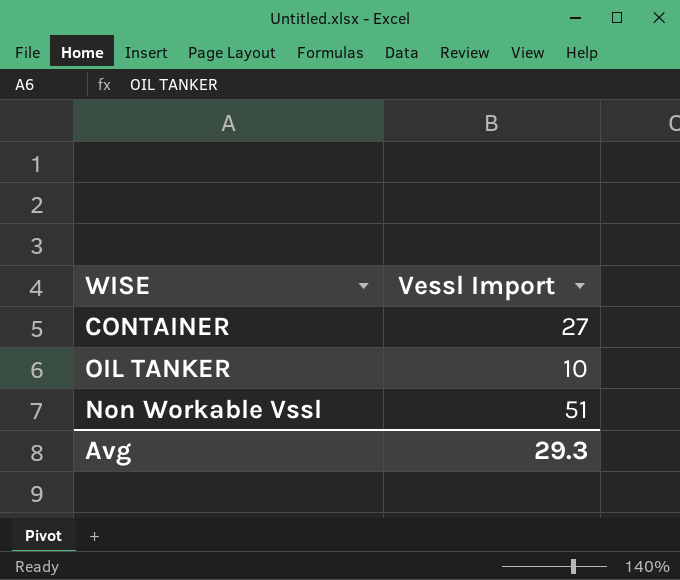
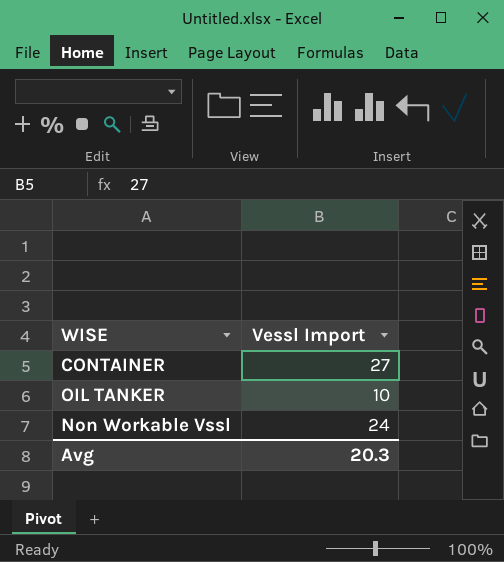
Non Workable Vssl | Vessl Import: 51 -> 24
Avg | Vessl Import: 29.3 -> 20.3

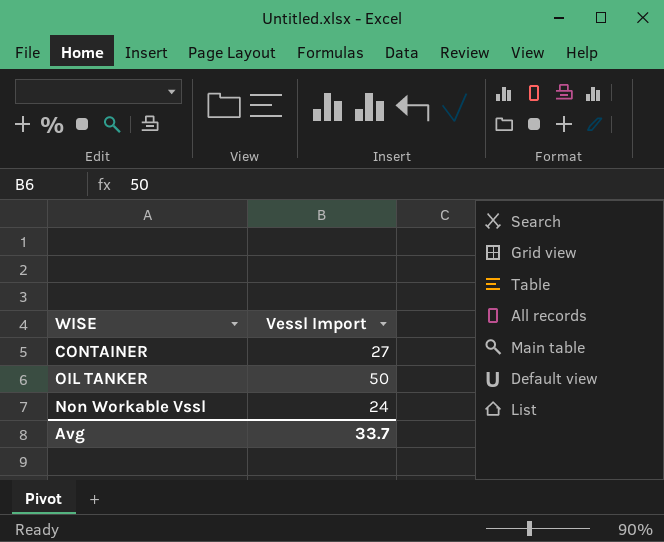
OIL TANKER | Vessl Import: 10 -> 50
Avg | Vessl Import: 20.3 -> 33.7

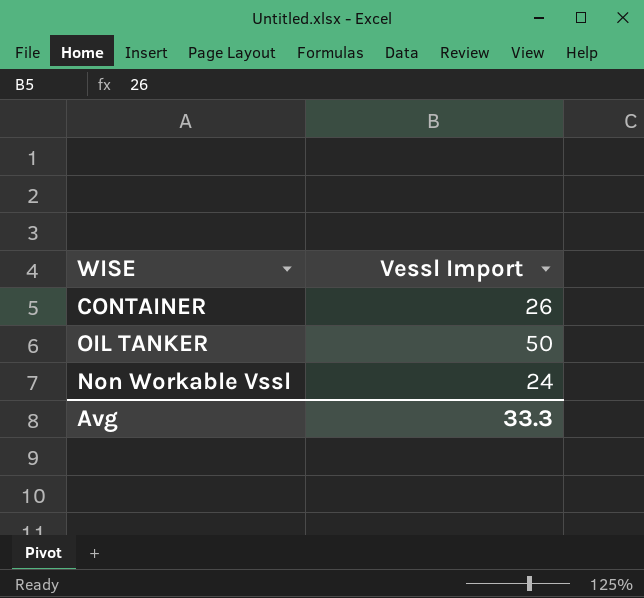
CONTAINER | Vessl Import: 27 -> 26
Avg | Vessl Import: 33.7 -> 33.3

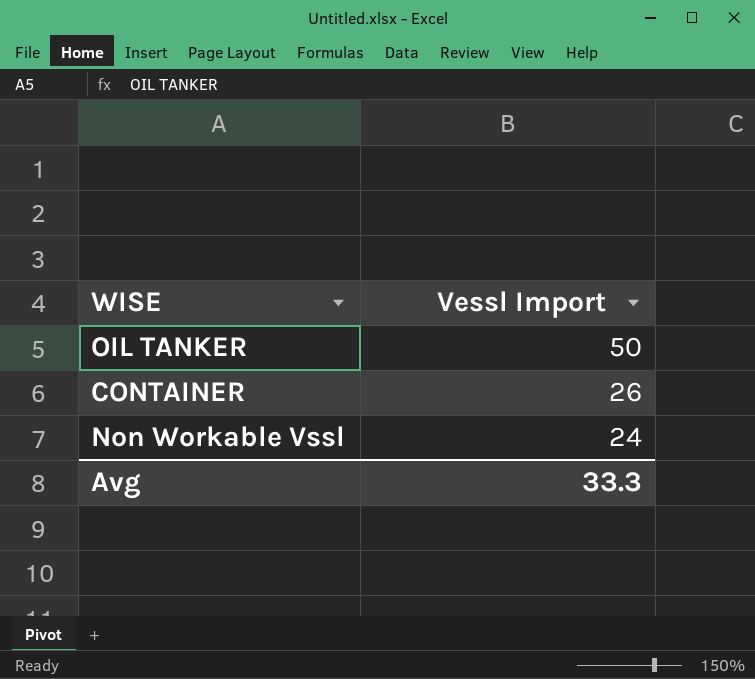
row order: none -> Vessl Import descending

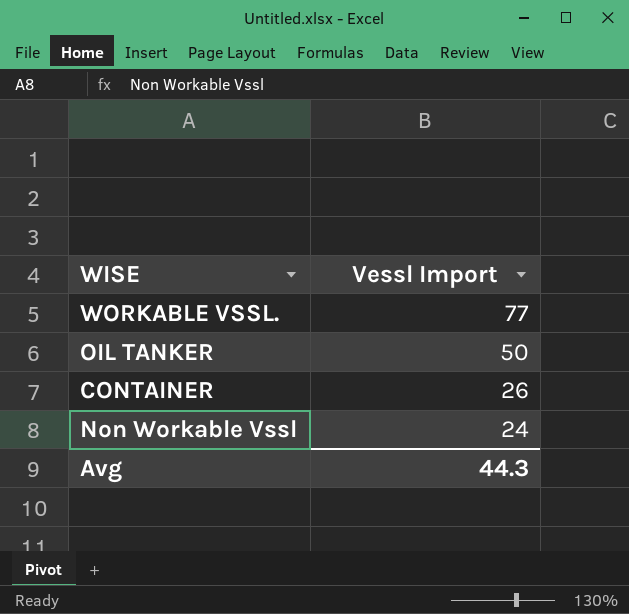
row WORKABLE VSSL.: none -> 77
Avg | Vessl Import: 33.3 -> 44.3

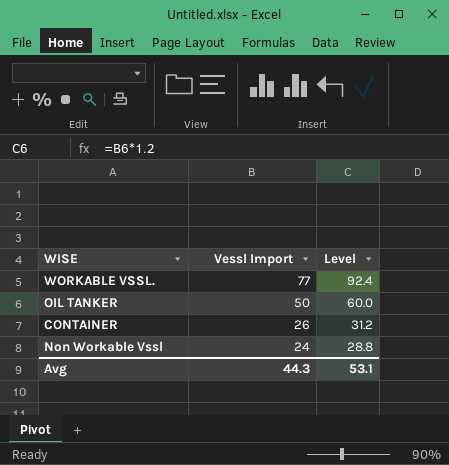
column Level | formula: none -> [Vessl Import] * 1.2

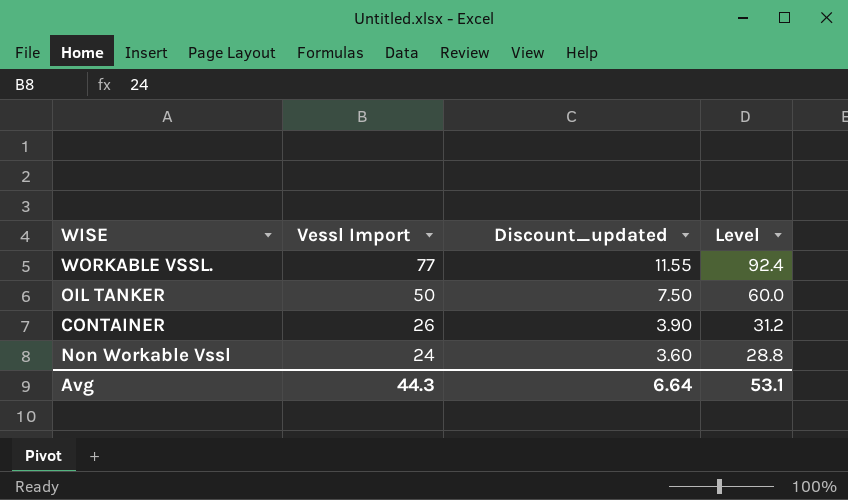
column Discount_updated | formula: none -> [Vessl Import] * 0.15

